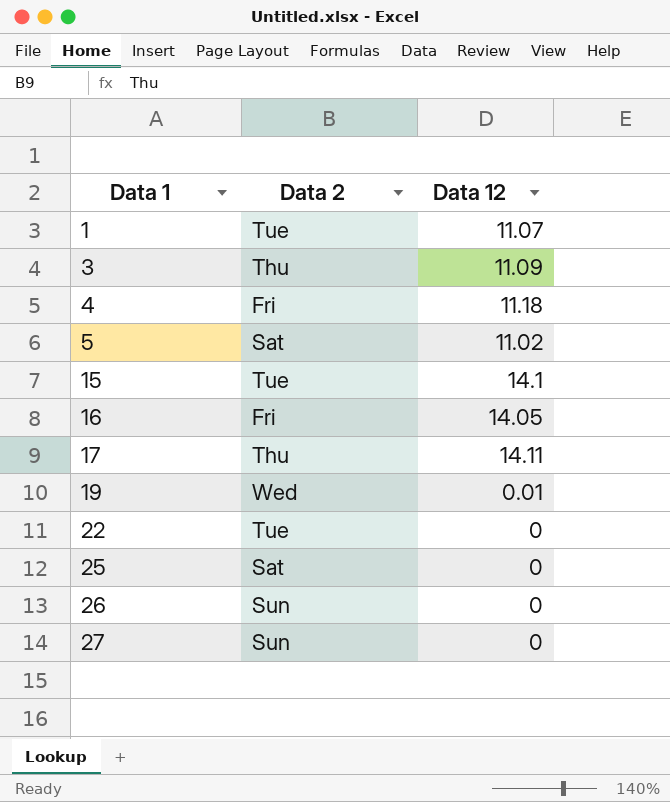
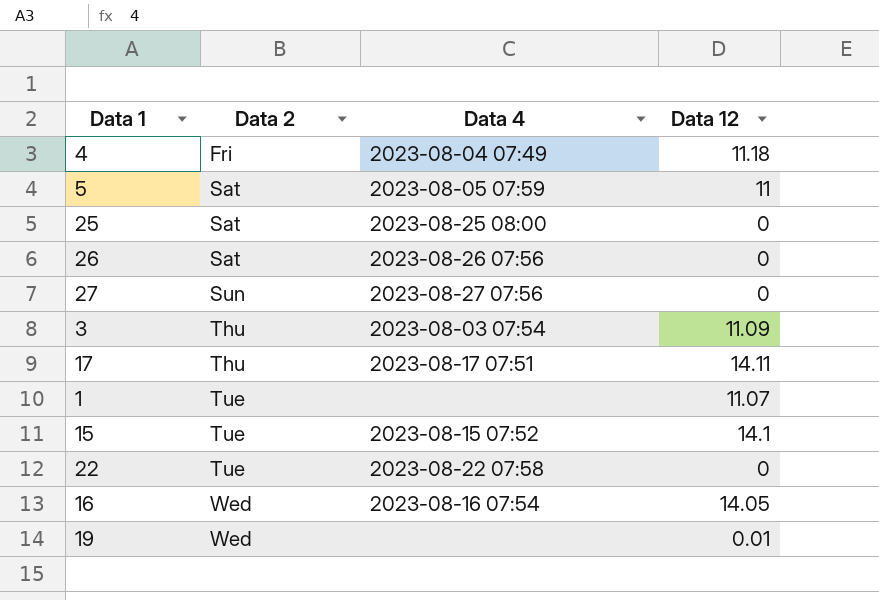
row order: Data 1 ascending -> Data 2 ascending
column Data 4 | position: none -> 3
5 | Data 12: 11.02 -> 11
26 | Data 2: Sun -> Sat
16 | Data 2: Fri -> Wed

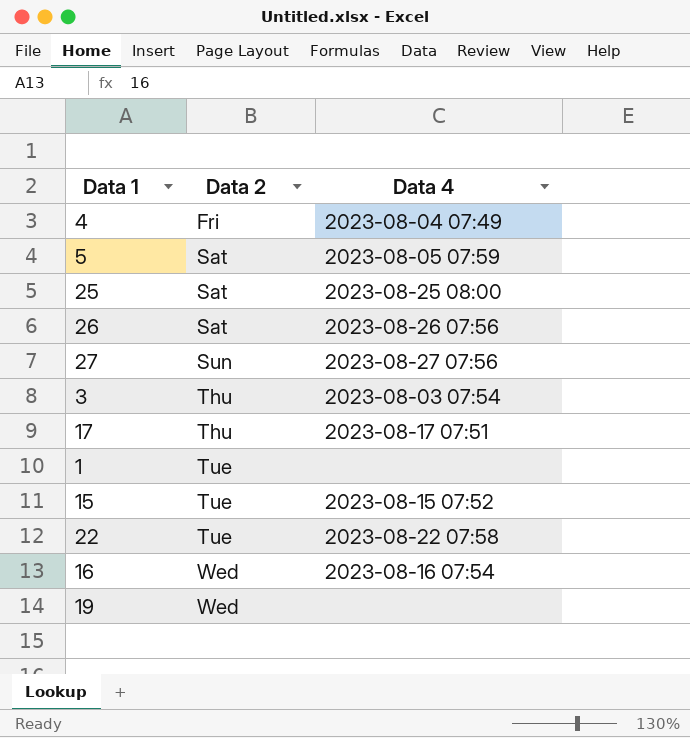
column Data 12 | position: 4 -> none

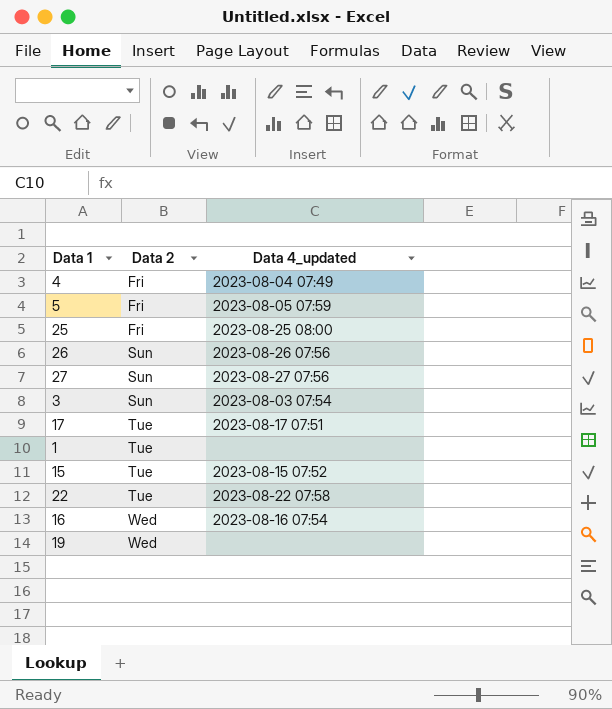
column name: Data 4 -> Data 4_updated
5 | Data 2: Sat -> Fri
25 | Data 2: Sat -> Fri
26 | Data 2: Sat -> Sun
3 | Data 2: Thu -> Sun
17 | Data 2: Thu -> Tue

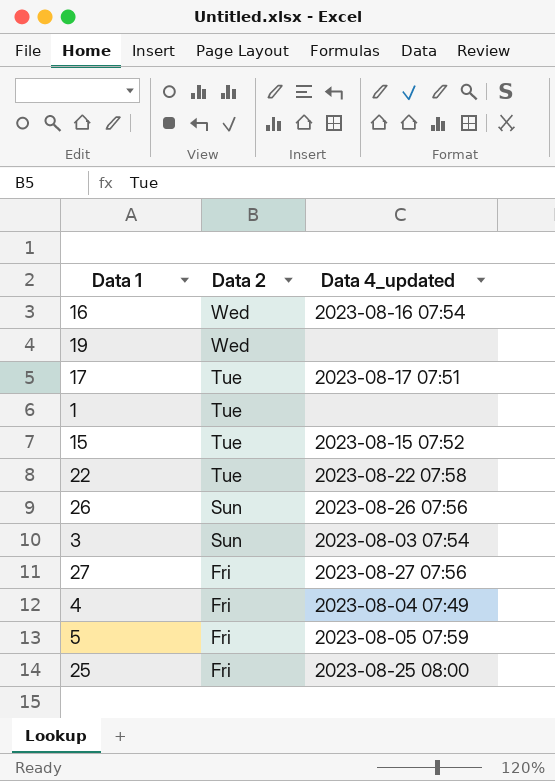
row order: Data 2 ascending -> Data 2 descending
27 | Data 2: Sun -> Fri

